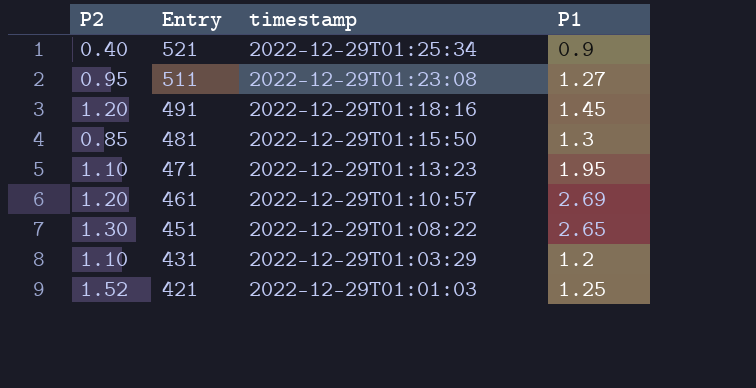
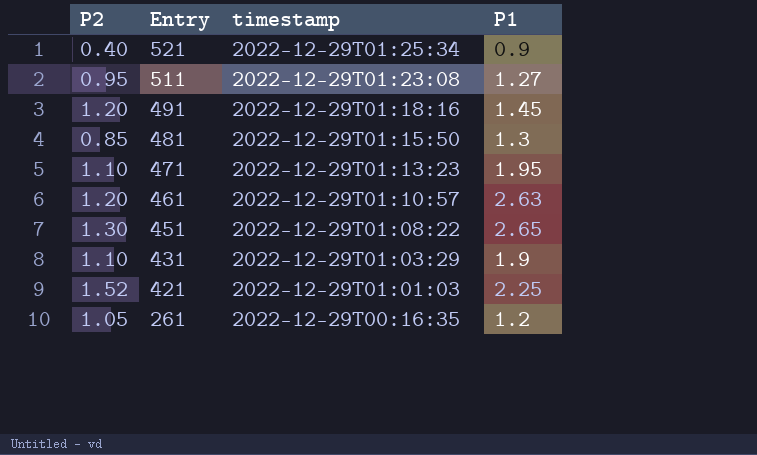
461 | P1: 2.69 -> 2.63
431 | P1: 1.2 -> 1.9
421 | P1: 1.25 -> 2.25
row 261: none -> 1.05 | 2022-12-29T00:16:35 | 1.2

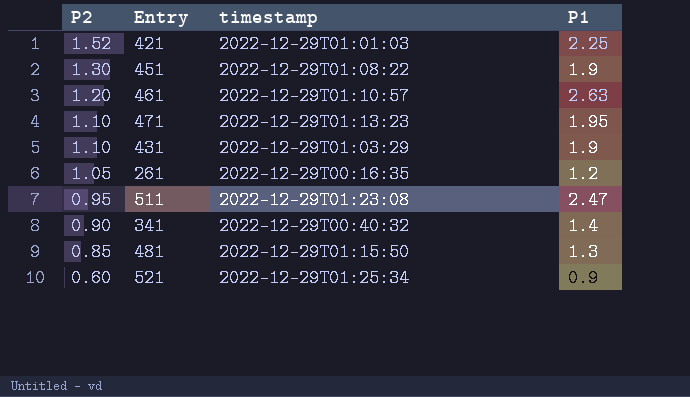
row order: Entry descending -> P2 descending
row 491: 1.20 | 2022-12-29T01:18:16 | 1.45 -> none
451 | P1: 2.65 -> 1.9
511 | P1: 1.27 -> 2.47
row 341: none -> 0.90 | 2022-12-29T00:40:32 | 1.4
521 | P2: 0.40 -> 0.60

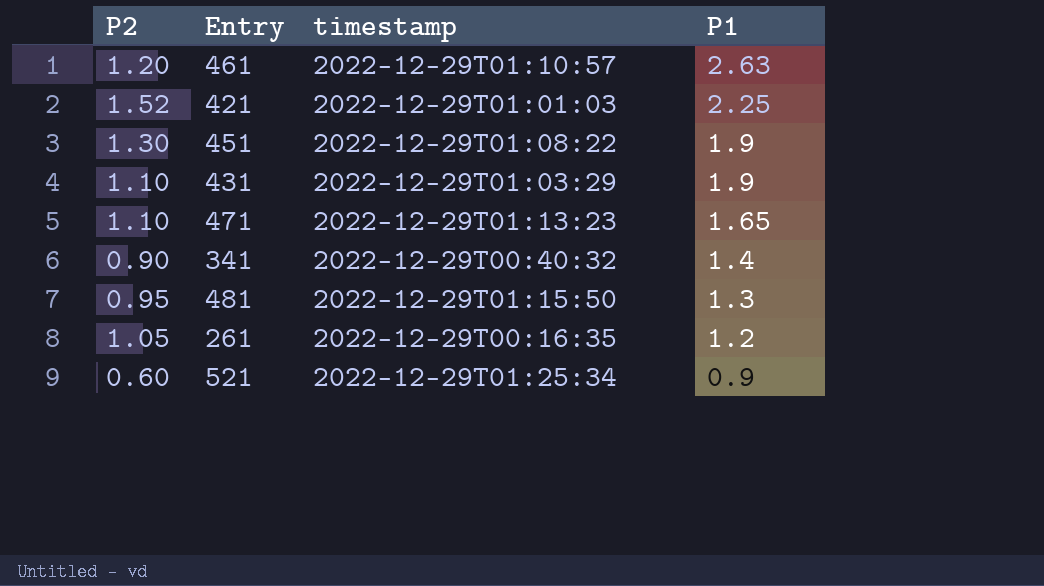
row order: P2 descending -> P1 descending
row 511: 0.95 | 2022-12-29T01:23:08 | 2.47 -> none
471 | P1: 1.95 -> 1.65
481 | P2: 0.85 -> 0.95

